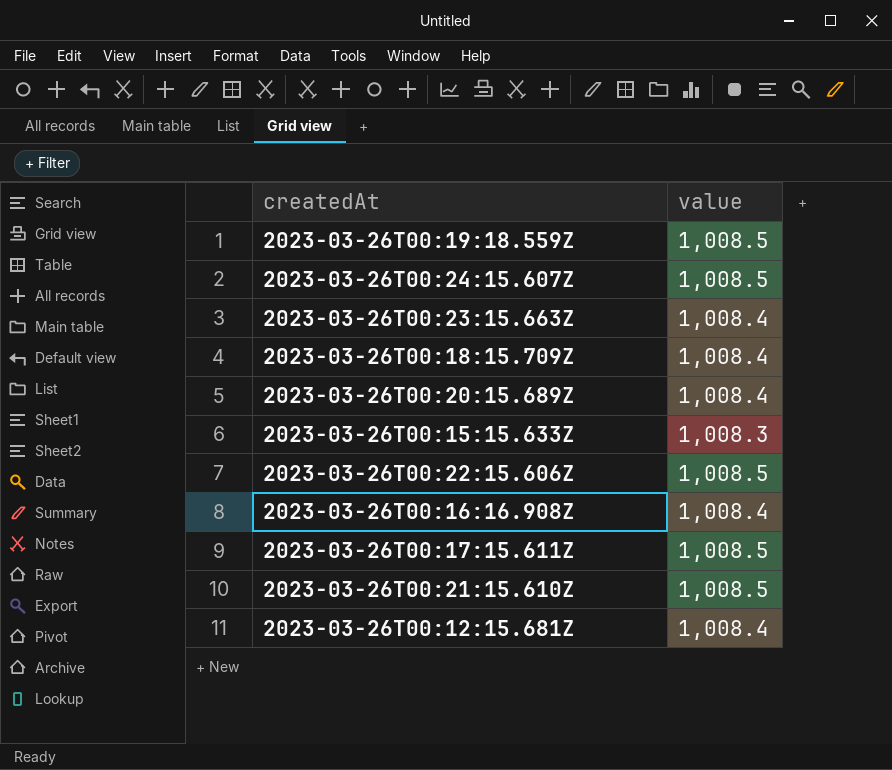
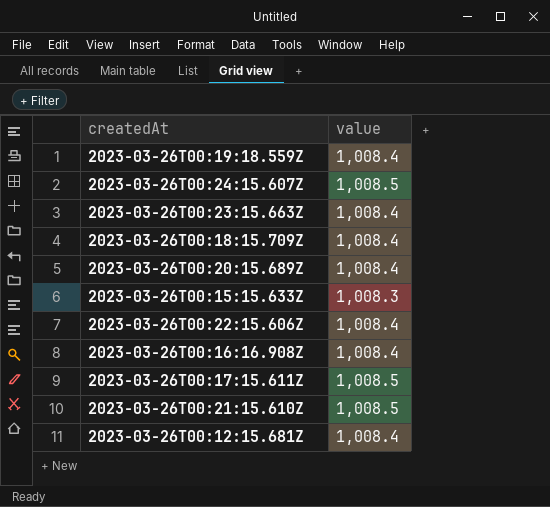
2023-03-26T00:19:18.559Z | value: 1,008.5 -> 1,008.4
2023-03-26T00:22:15.606Z | value: 1,008.5 -> 1,008.4

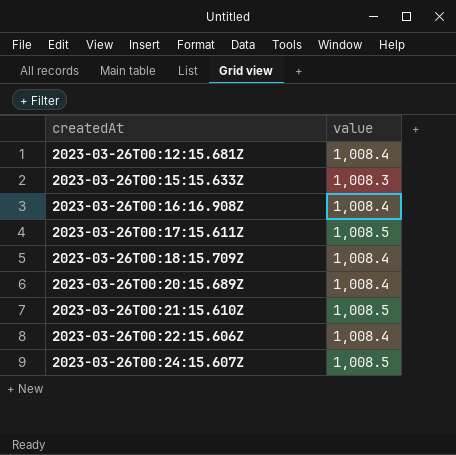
row order: none -> createdAt ascending
row 2023-03-26T00:19:18.559Z: 1,008.4 -> none
row 2023-03-26T00:23:15.663Z: 1,008.4 -> none

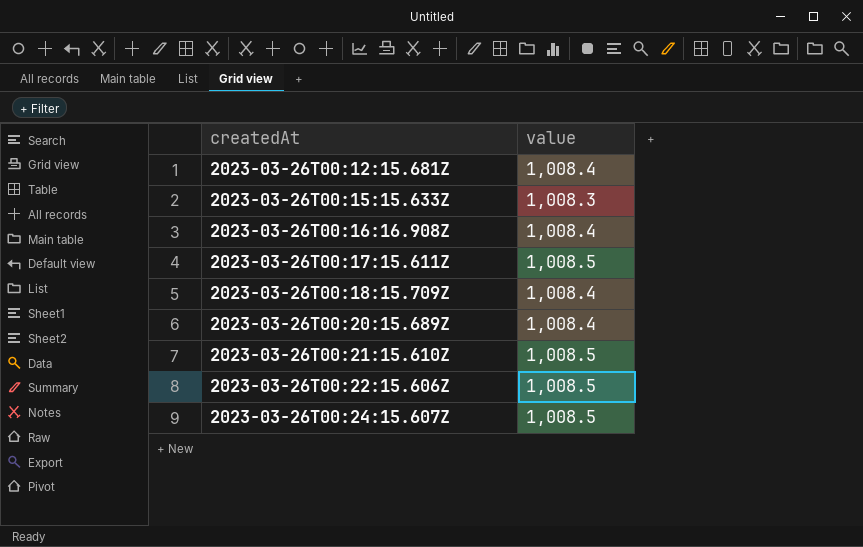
2023-03-26T00:22:15.606Z | value: 1,008.4 -> 1,008.5

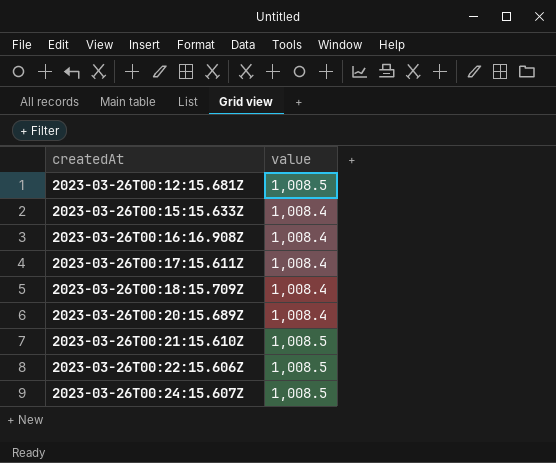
2023-03-26T00:12:15.681Z | value: 1,008.4 -> 1,008.5
2023-03-26T00:15:15.633Z | value: 1,008.3 -> 1,008.4
2023-03-26T00:17:15.611Z | value: 1,008.5 -> 1,008.4

